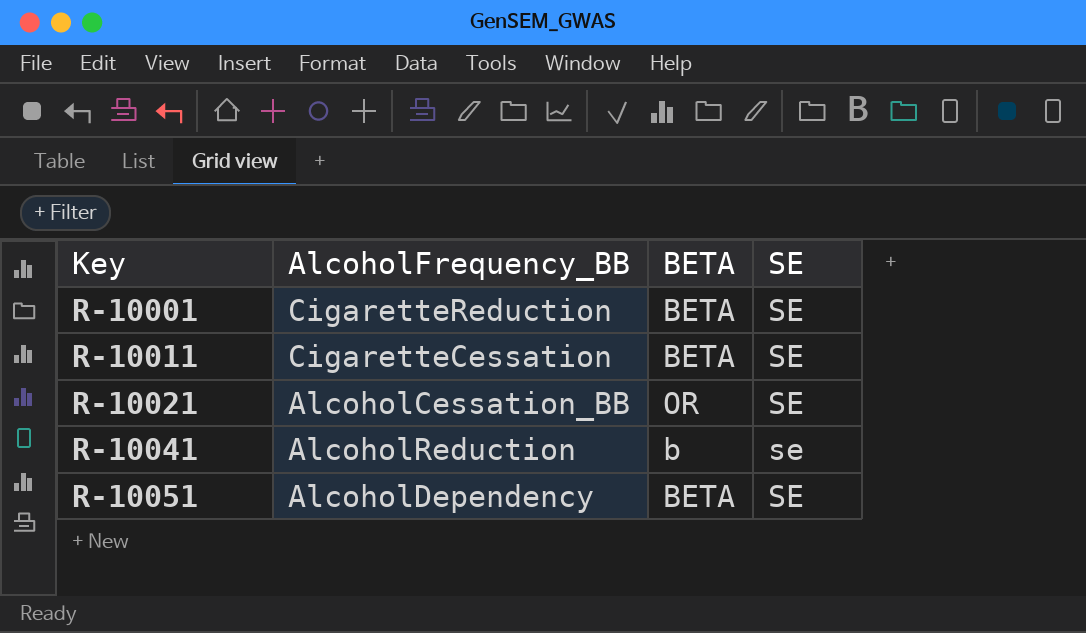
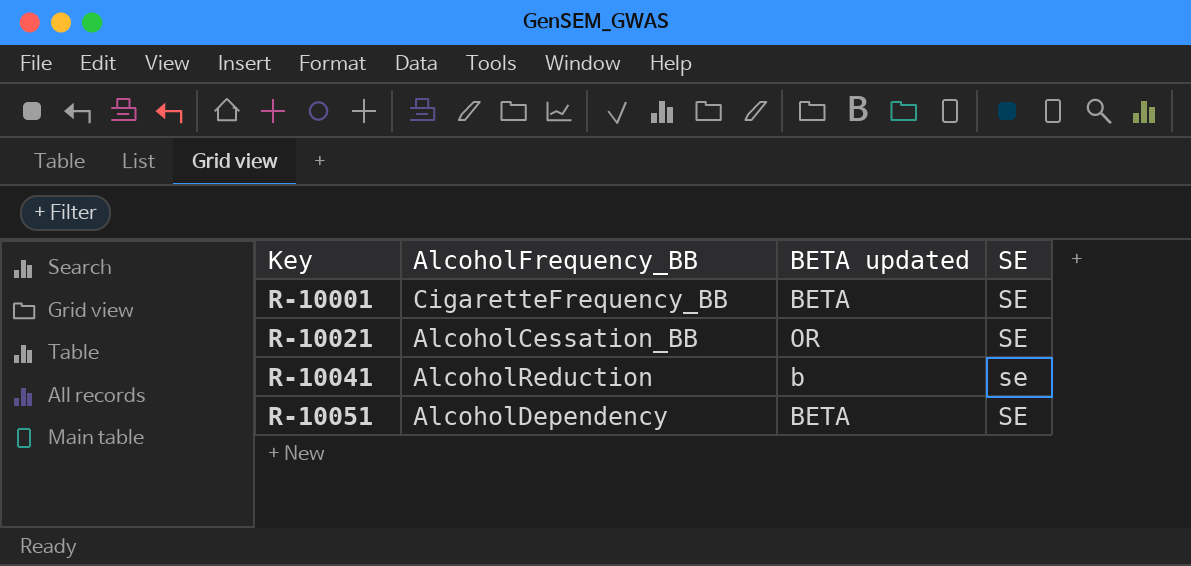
column name: BETA -> BETA updated
row R-10011: CigaretteCessation | BETA | SE -> none
R-10001 | AlcoholFrequency_BB: CigaretteReduction -> CigaretteFrequency_BB

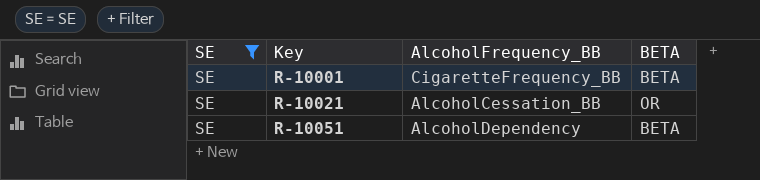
filter: none -> SE = SE
column SE | position: 4 -> 1
column name: BETA updated -> BETA

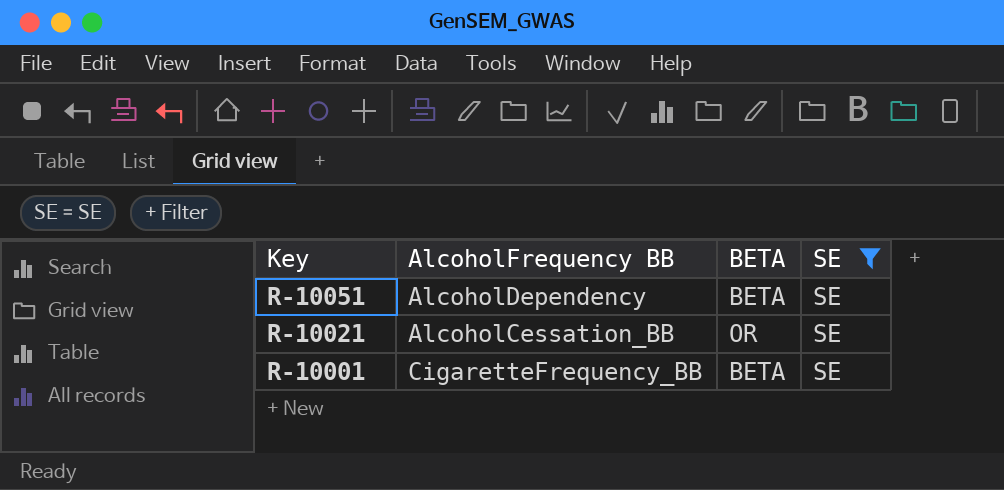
row order: Key ascending -> Key descending
column name: AlcoholFrequency_BB -> AlcoholFrequency BB
column SE | position: 1 -> 4

